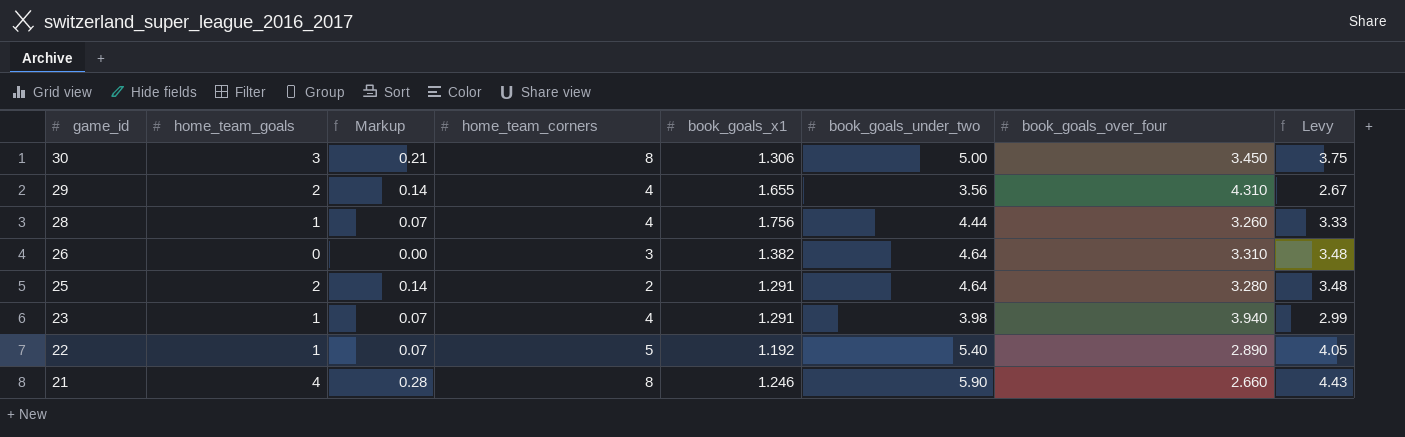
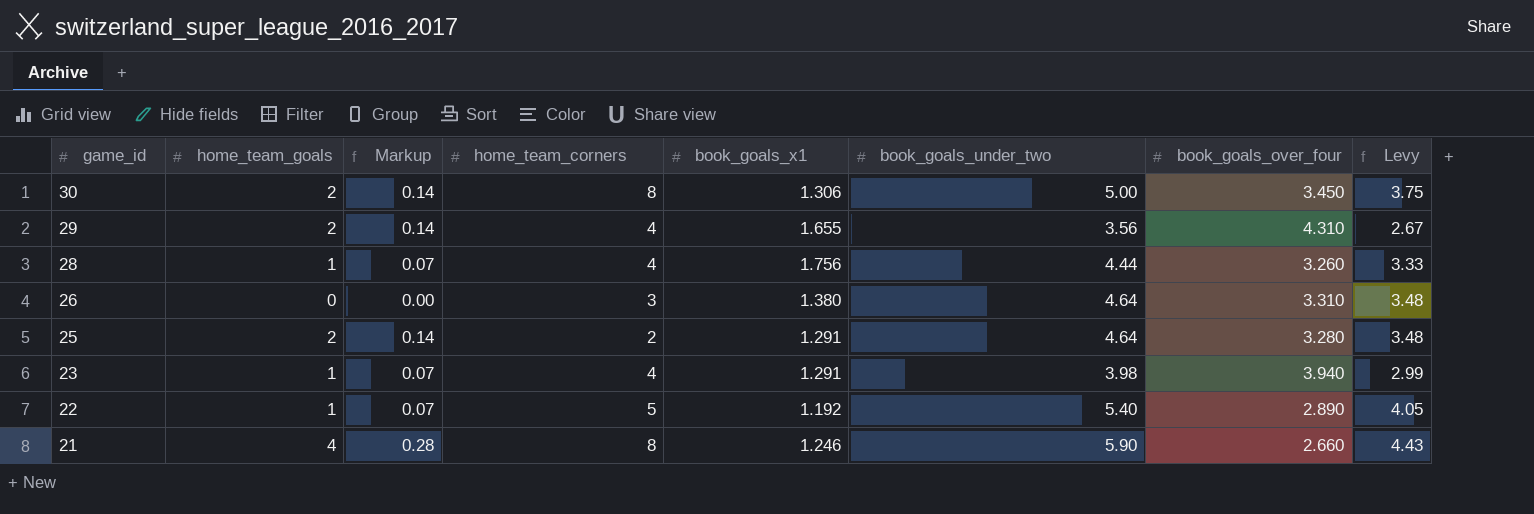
30 | home_team_goals: 3 -> 2
30 | Markup: 0.21 -> 0.14
26 | book_goals_x1: 1.382 -> 1.380

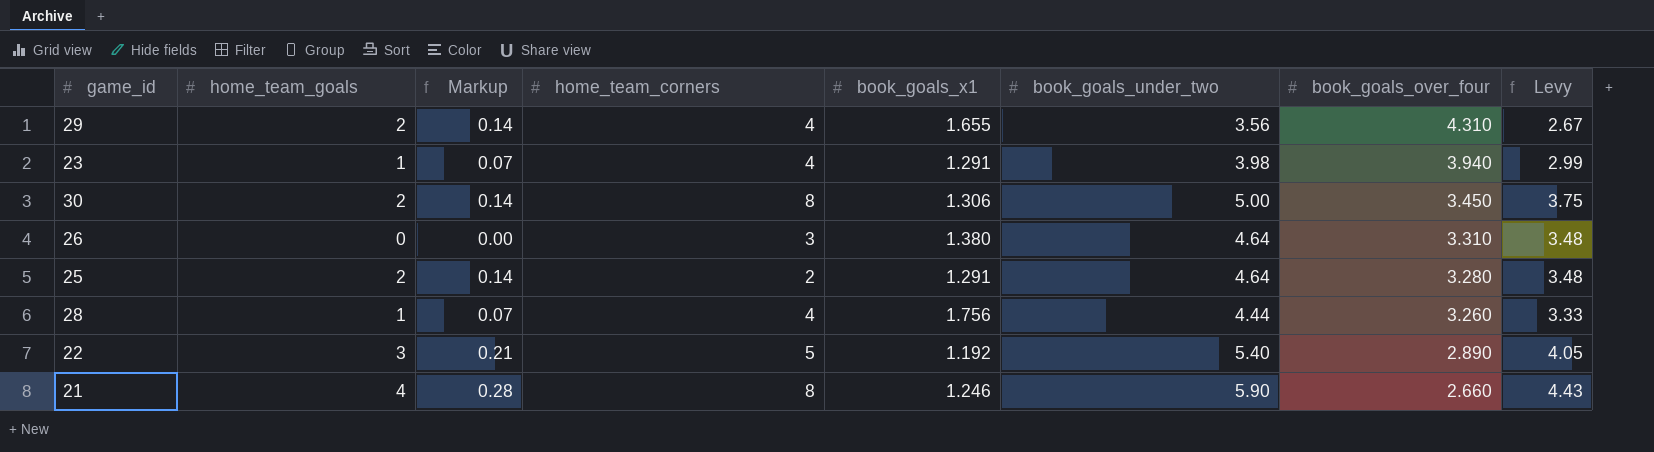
row order: game_id descending -> book_goals_over_four descending
22 | home_team_goals: 1 -> 3
22 | Markup: 0.07 -> 0.21

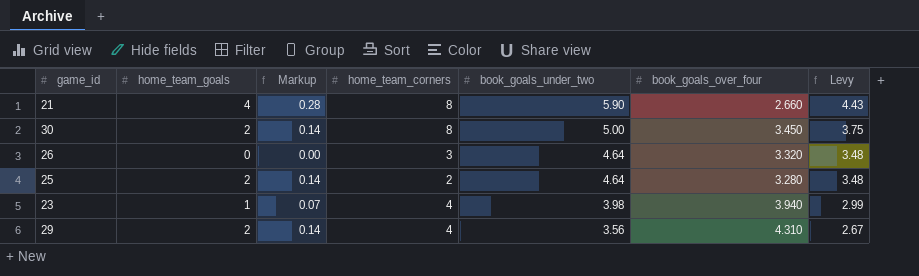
row order: book_goals_over_four descending -> book_goals_under_two descending
column book_goals_x1 | position: 5 -> none
row 28: 1 | 0.07 | 4 | 1.756 | 4.44 | 3.260 | 3.33 -> none
row 22: 3 | 0.21 | 5 | 1.192 | 5.40 | 2.890 | 4.05 -> none
26 | book_goals_over_four: 3.310 -> 3.320

